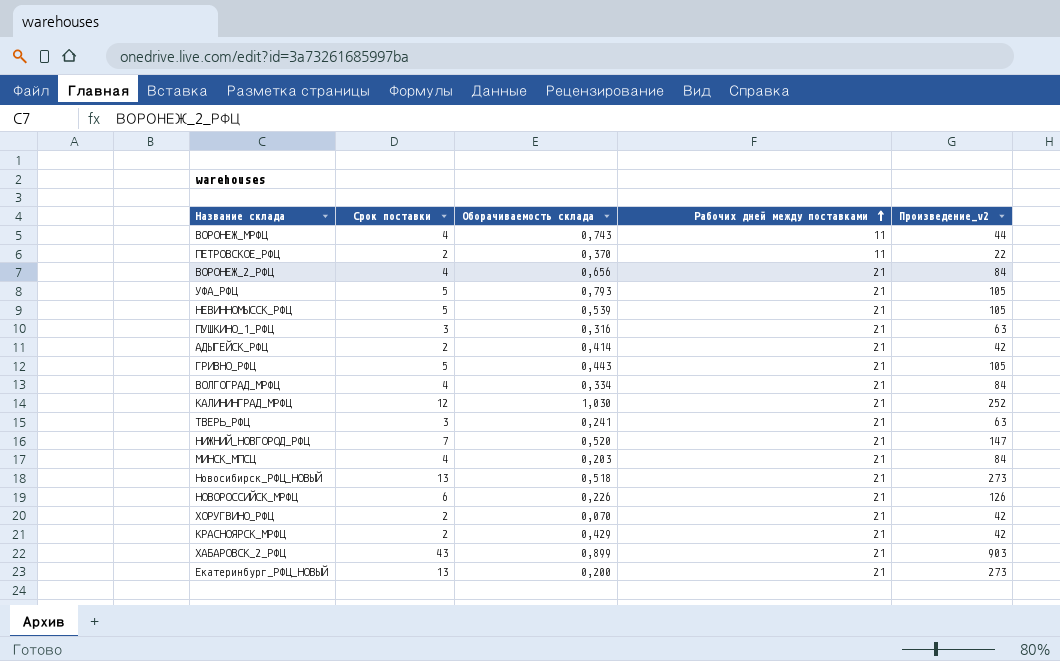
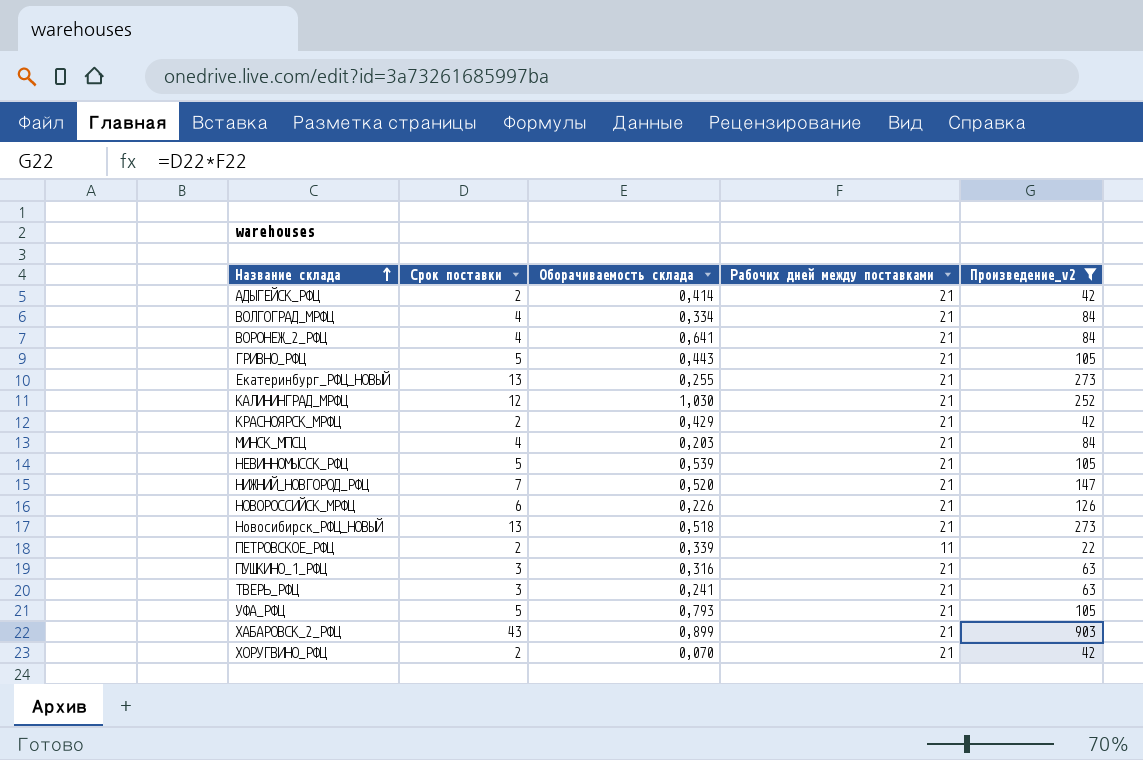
filter: none -> Произведение_v2 != 44
row order: Рабочих дней между поставками ascending -> Название склада ascending
ВОРОНЕЖ_2_РФЦ | Оборачиваемость склада: 0,656 -> 0,641
Екатеринбург_РФЦ_НОВЫЙ | Оборачиваемость склада: 0,200 -> 0,255
ПЕТРОВСКОЕ_РФЦ | Оборачиваемость склада: 0,370 -> 0,339

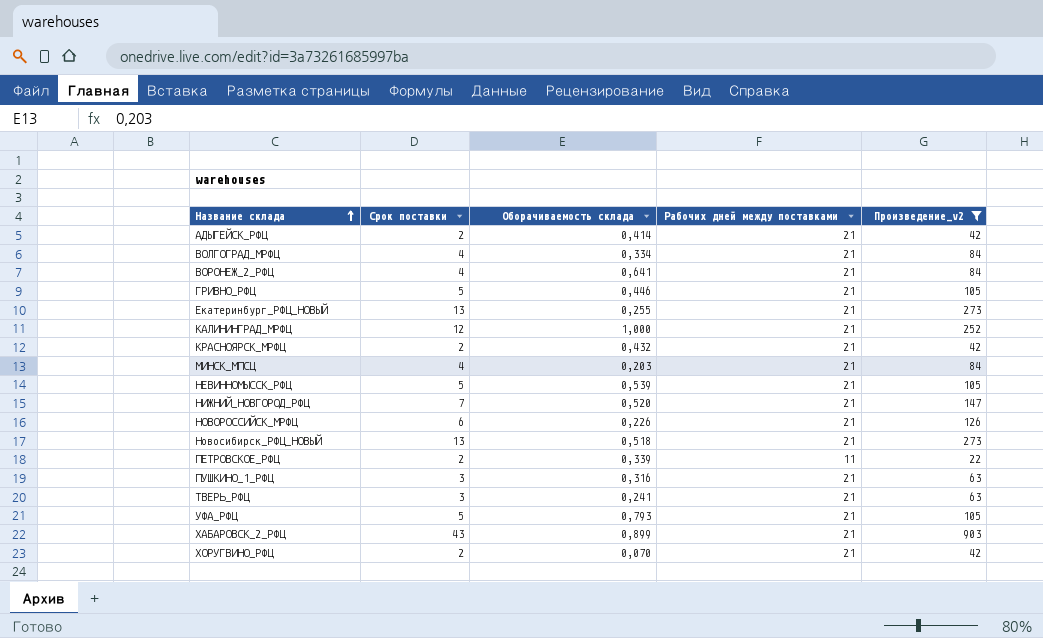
ГРИВНО_РФЦ | Оборачиваемость склада: 0,443 -> 0,446
КАЛИНИНГРАД_МРФЦ | Оборачиваемость склада: 1,030 -> 1,000
КРАСНОЯРСК_МРФЦ | Оборачиваемость склада: 0,429 -> 0,432

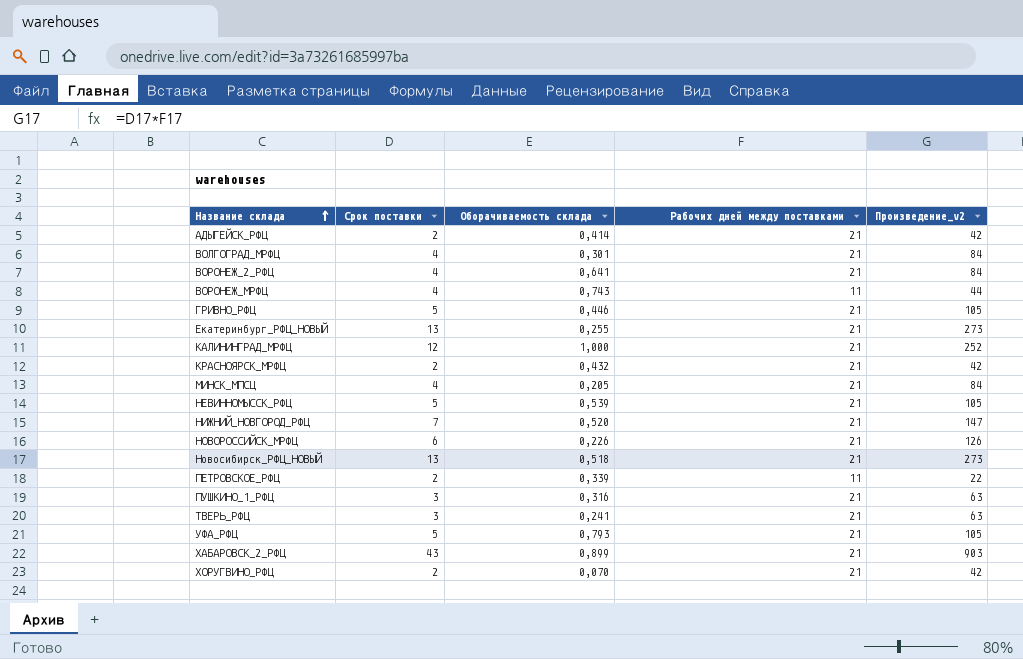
filter: Произведение_v2 != 44 -> none
ВОЛГОГРАД_МРФЦ | Оборачиваемость склада: 0,334 -> 0,301
МИНСК_МПСЦ | Оборачиваемость склада: 0,203 -> 0,205

